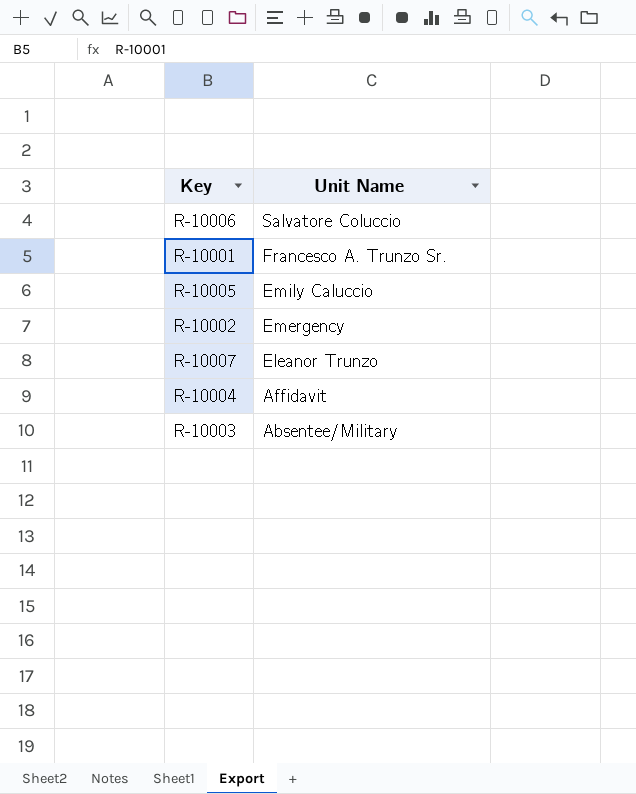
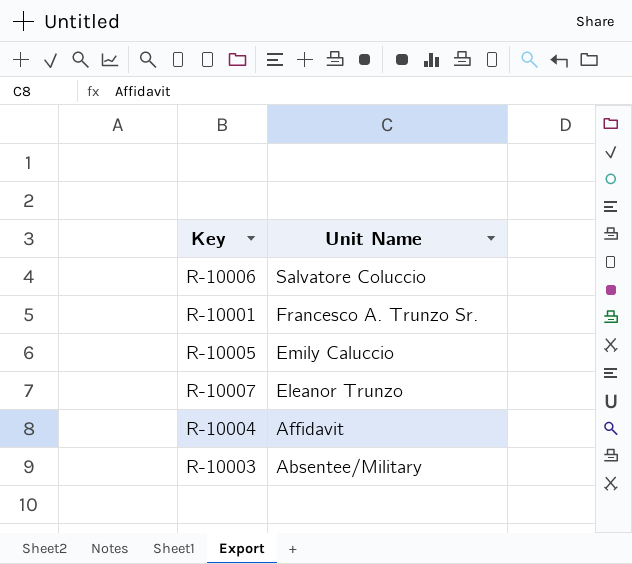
row R-10002: Emergency -> none

